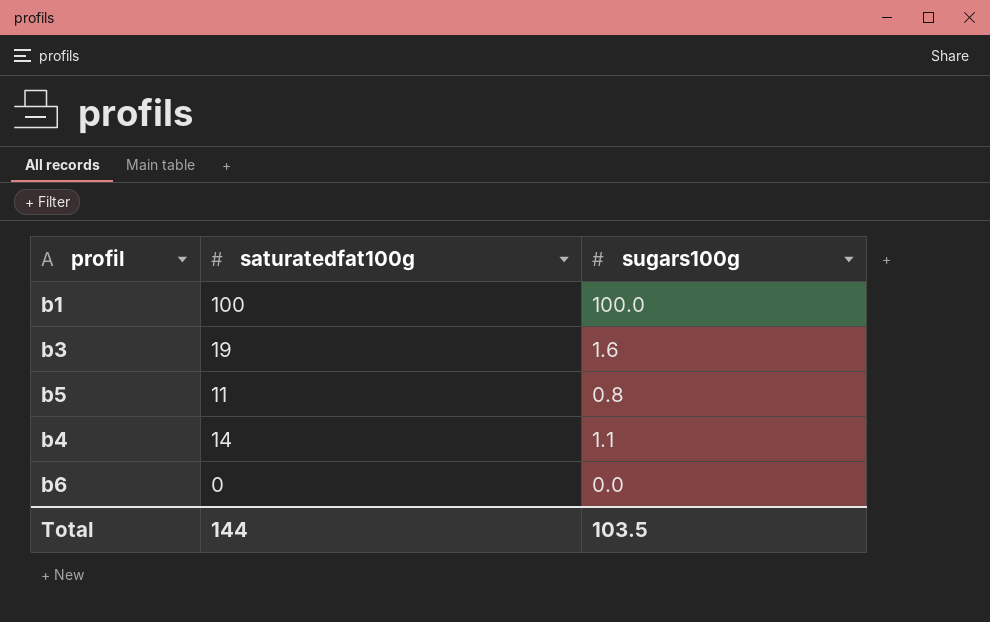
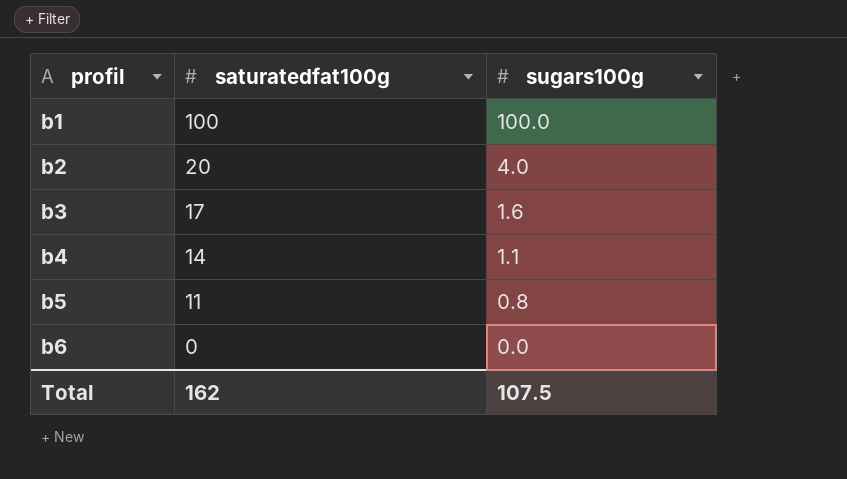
row order: none -> profil ascending
row b2: none -> 20 | 4.0
b3 | saturatedfat100g: 19 -> 17
Total | saturatedfat100g: 144 -> 162
Total | sugars100g: 103.5 -> 107.5

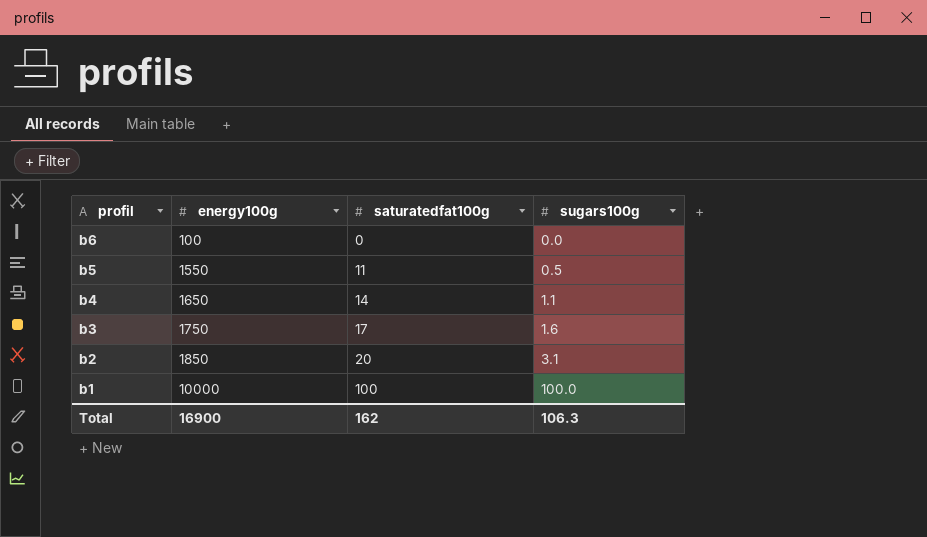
row order: profil ascending -> profil descending
column energy100g | position: none -> 2
b5 | sugars100g: 0.8 -> 0.5
b2 | sugars100g: 4.0 -> 3.1
Total | sugars100g: 107.5 -> 106.3

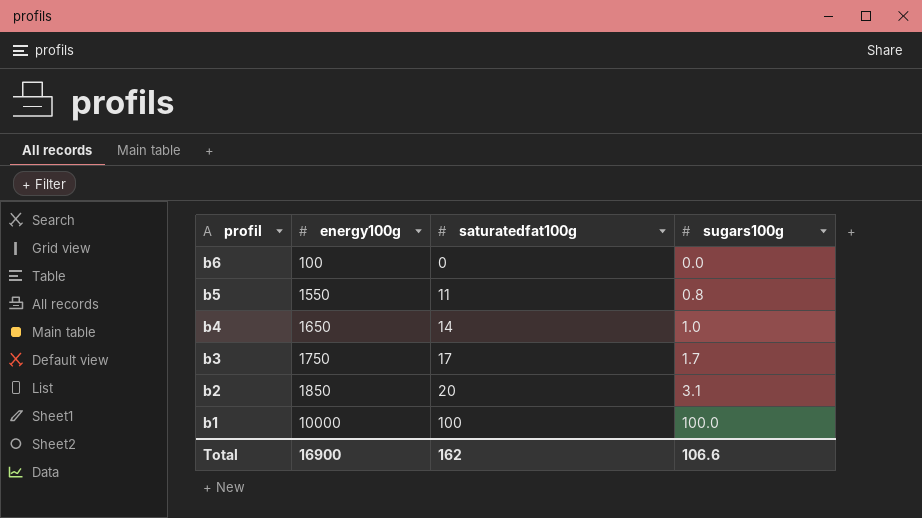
b5 | sugars100g: 0.5 -> 0.8
b4 | sugars100g: 1.1 -> 1.0
b3 | sugars100g: 1.6 -> 1.7
Total | sugars100g: 106.3 -> 106.6

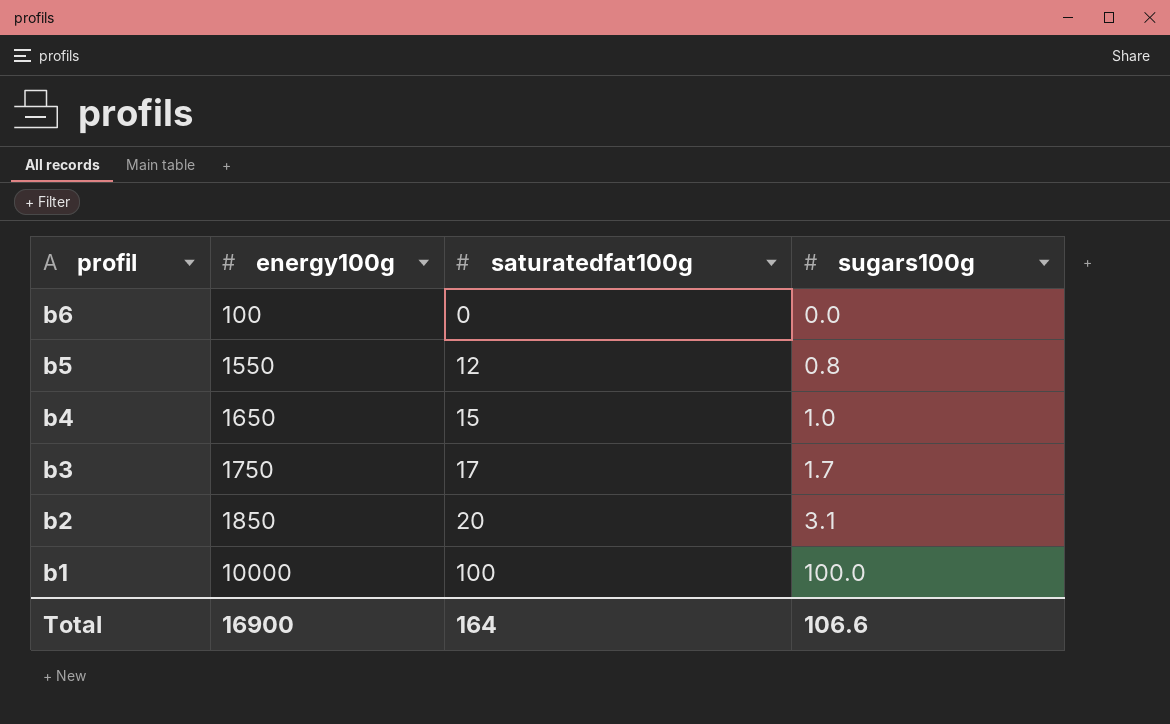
b5 | saturatedfat100g: 11 -> 12
b4 | saturatedfat100g: 14 -> 15
Total | saturatedfat100g: 162 -> 164

